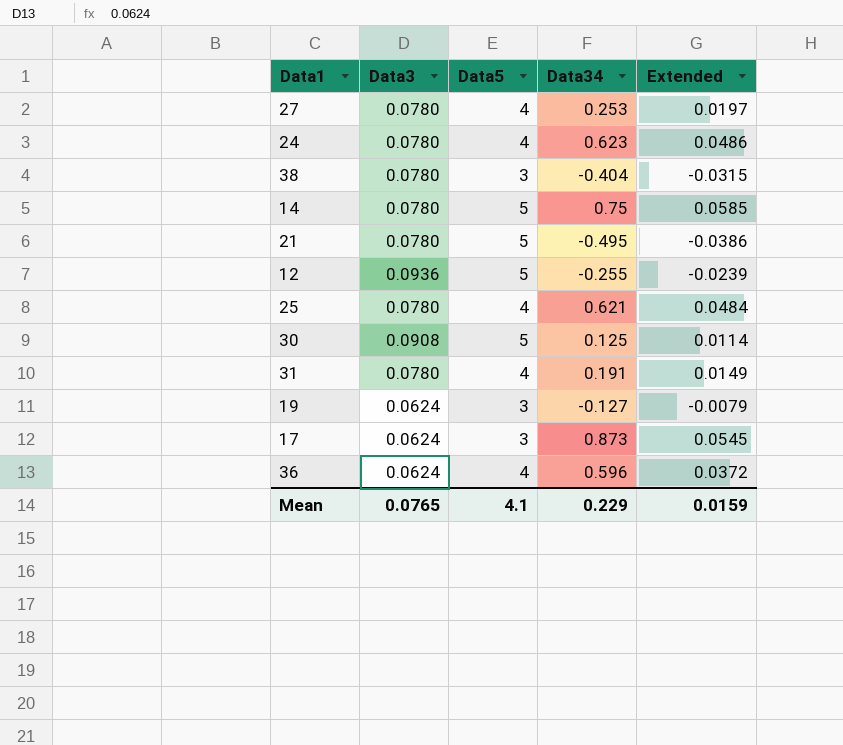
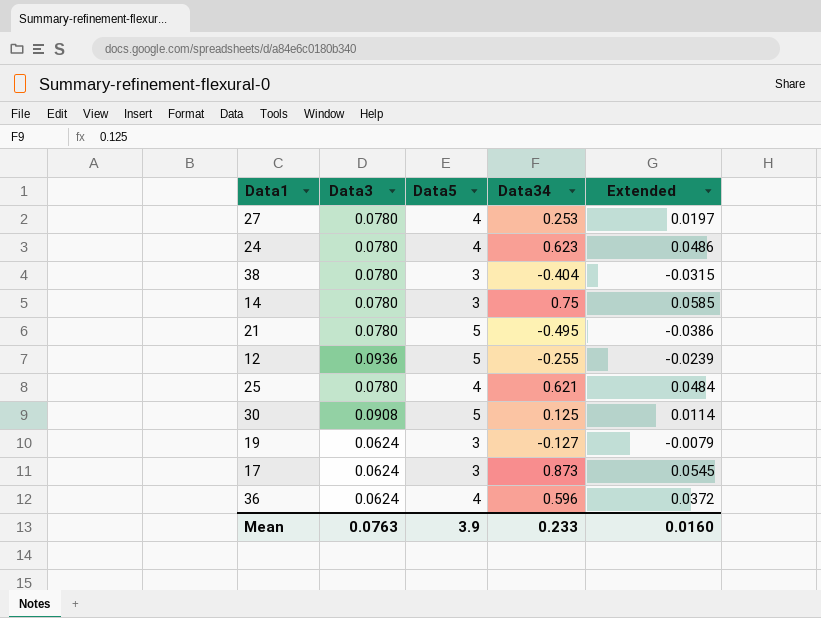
row 31: 0.0780 | 4 | 0.191 | 0.0149 -> none
14 | Data5: 5 -> 3
Mean | Data3: 0.0765 -> 0.0763
Mean | Data5: 4.1 -> 3.9
Mean | Data34: 0.229 -> 0.233
Mean | Extended: 0.0159 -> 0.0160

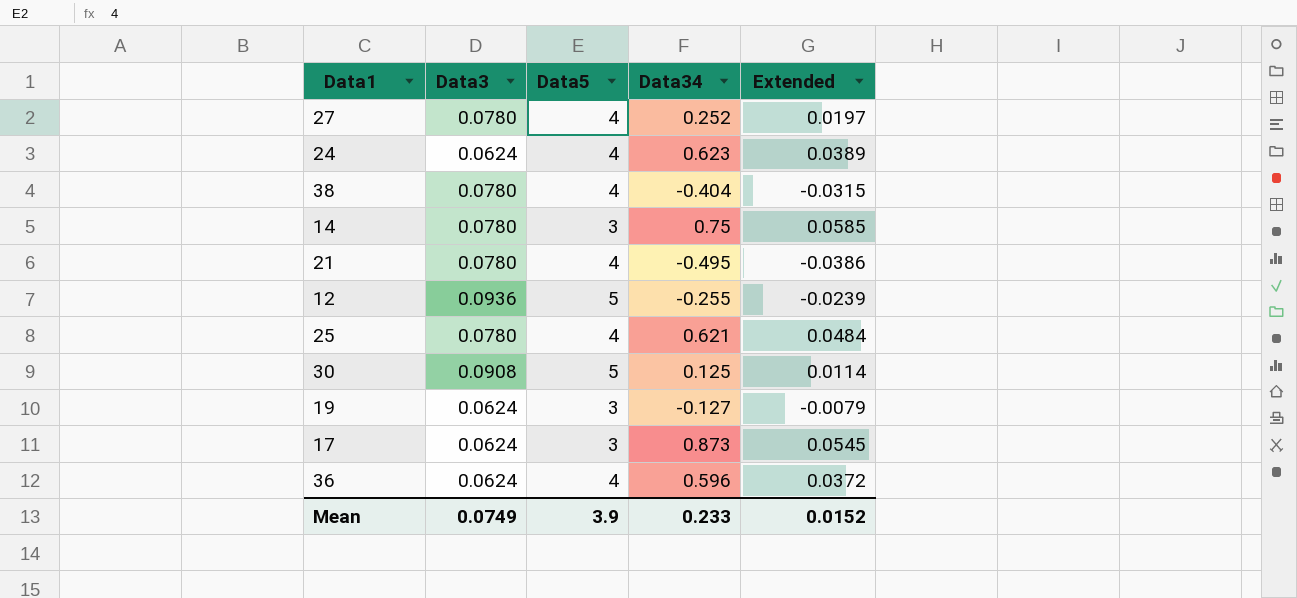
27 | Data34: 0.253 -> 0.252
24 | Data3: 0.0780 -> 0.0624
24 | Extended: 0.0486 -> 0.0389
38 | Data5: 3 -> 4
21 | Data5: 5 -> 4
Mean | Data3: 0.0763 -> 0.0749
Mean | Extended: 0.0160 -> 0.0152

